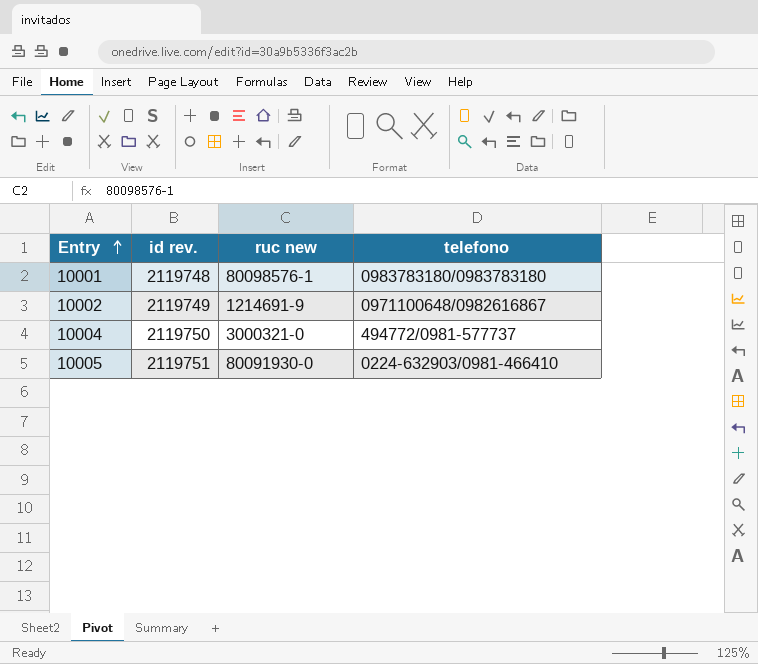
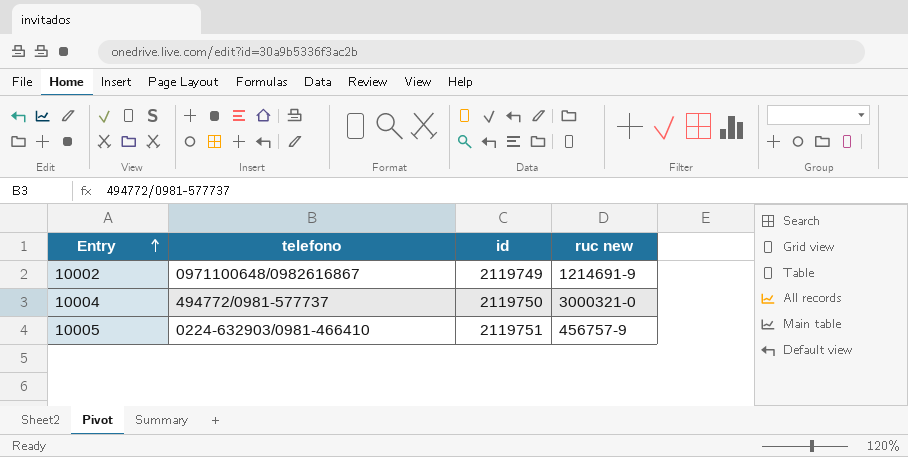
column telefono | position: 4 -> 2
column name: id rev. -> id
row 10001: 2119748 | 80098576-1 | 0983783180/0983783180 -> none
10005 | ruc new: 80091930-0 -> 456757-9

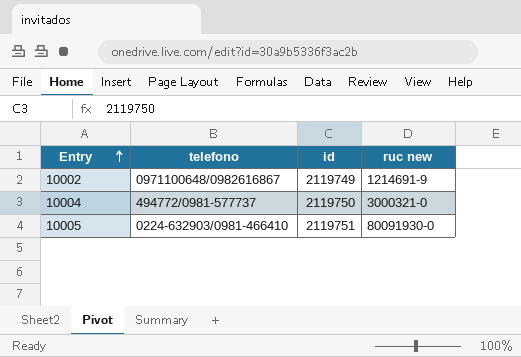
10005 | ruc new: 456757-9 -> 80091930-0

